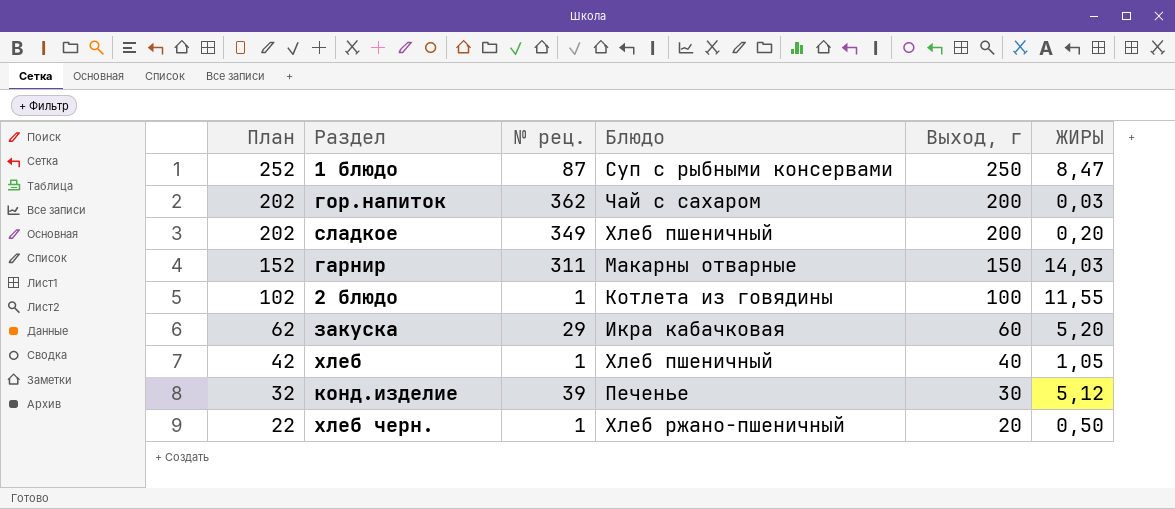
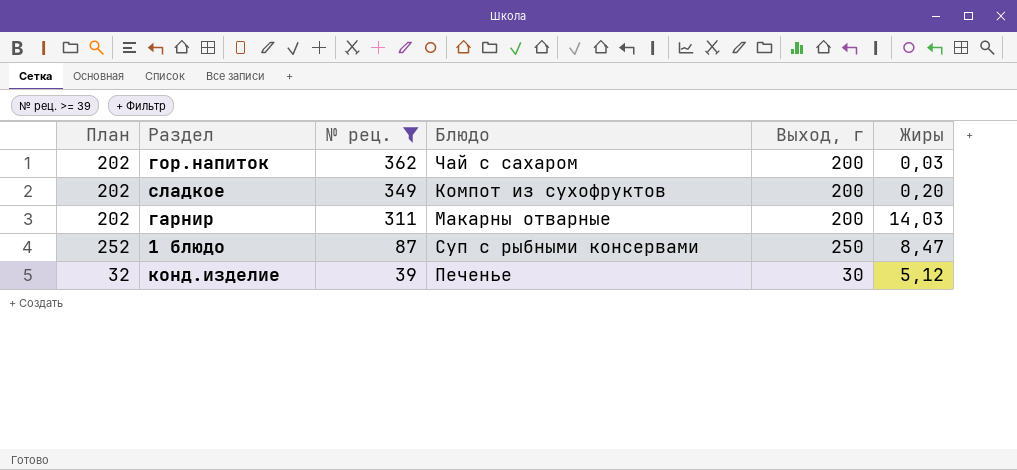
filter: none -> № рец. >= 39
row order: План descending -> № рец. descending
column name: ЖИРЫ -> Жиры
сладкое | Блюдо: Хлеб пшеничный -> Компот из сухофруктов
гарнир | План: 152 -> 202
гарнир | Выход, г: 150 -> 200

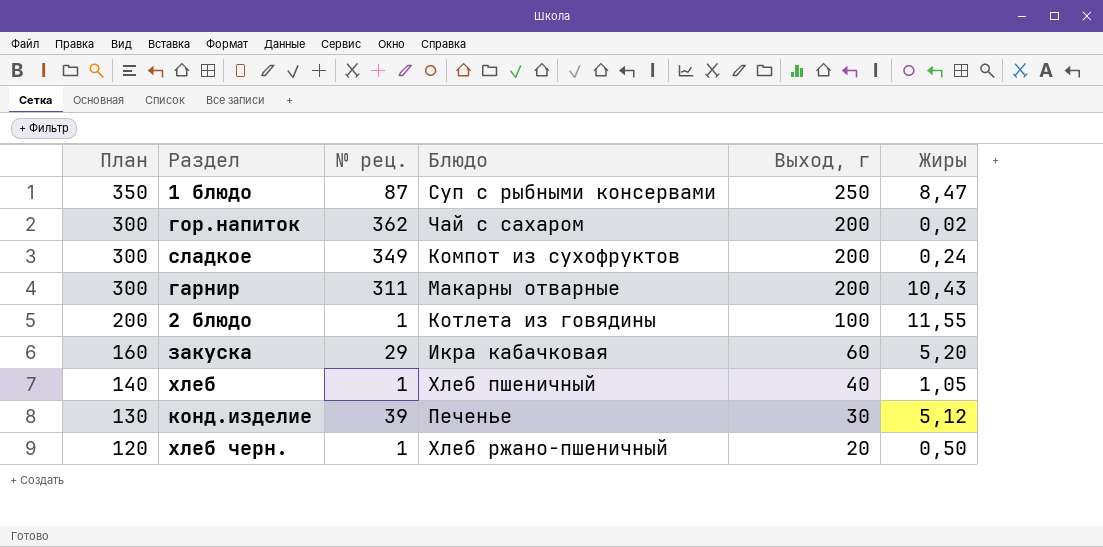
filter: № рец. >= 39 -> none
row order: № рец. descending -> План descending
column План | formula: [Выход, г] + 2 -> [Выход, г] + 100
гор.напиток | Жиры: 0,03 -> 0,02
сладкое | Жиры: 0,20 -> 0,24
гарнир | Жиры: 14,03 -> 10,43

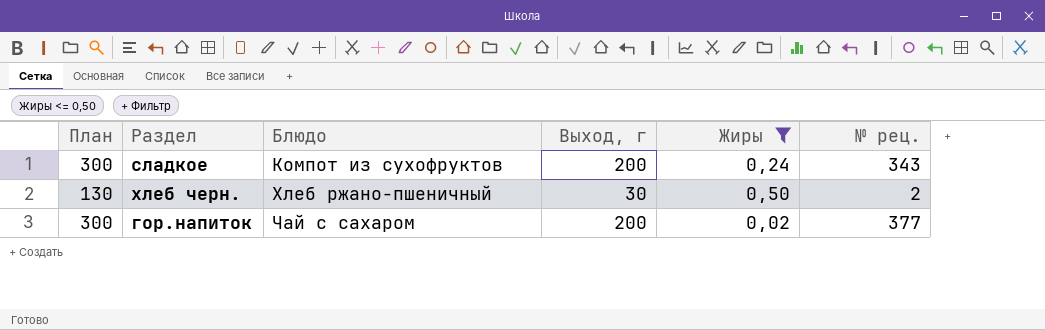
filter: none -> Жиры <= 0,50
row order: План descending -> Блюдо ascending
column № рец. | position: 3 -> 6
сладкое | № рец.: 349 -> 343
хлеб черн. | План: 120 -> 130
хлеб черн. | Выход, г: 20 -> 30
хлеб черн. | № рец.: 1 -> 2
гор.напиток | № рец.: 362 -> 377

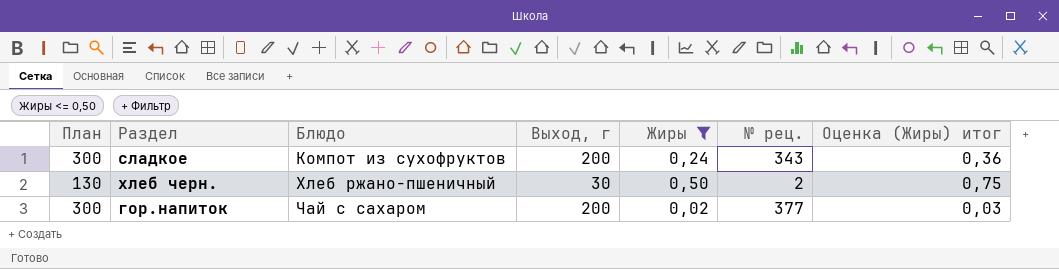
column Оценка (Жиры) итог | formula: none -> [Жиры] * 1,5

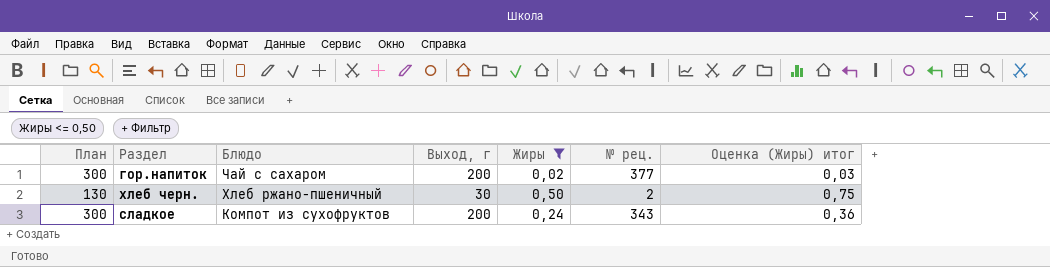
row order: Блюдо ascending -> Блюдо descending

